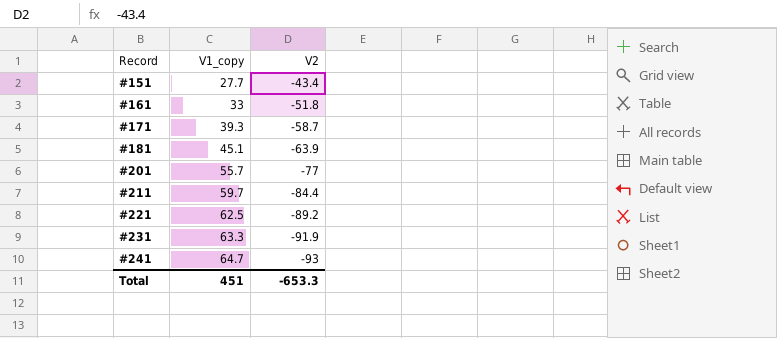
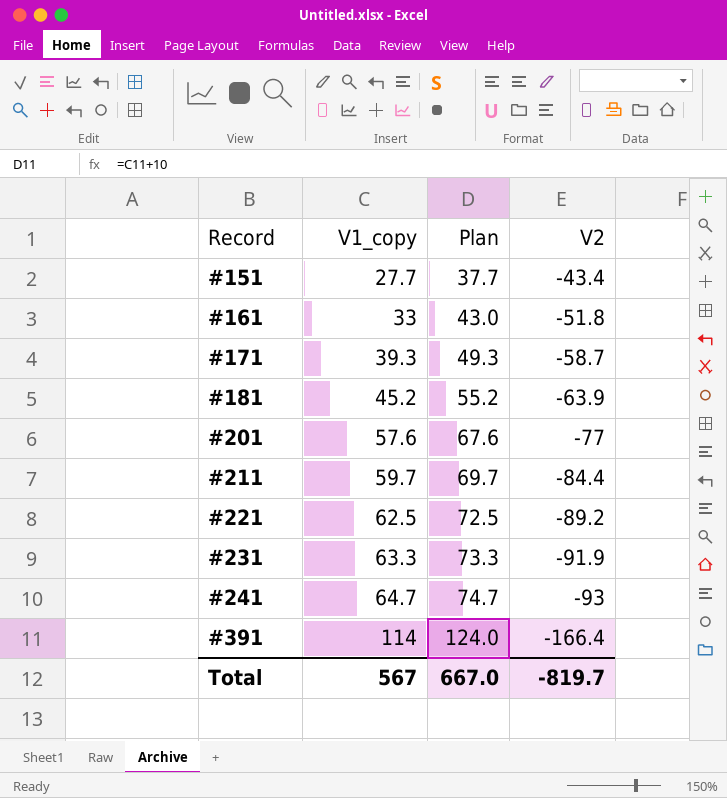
column Plan | formula: none -> [V1_copy] + 10
#181 | V1_copy: 45.1 -> 45.2
#201 | V1_copy: 55.7 -> 57.6
row #391: none -> 114 | 124.0 | -166.4
Total | V1_copy: 451 -> 567
Total | V2: -653.3 -> -819.7

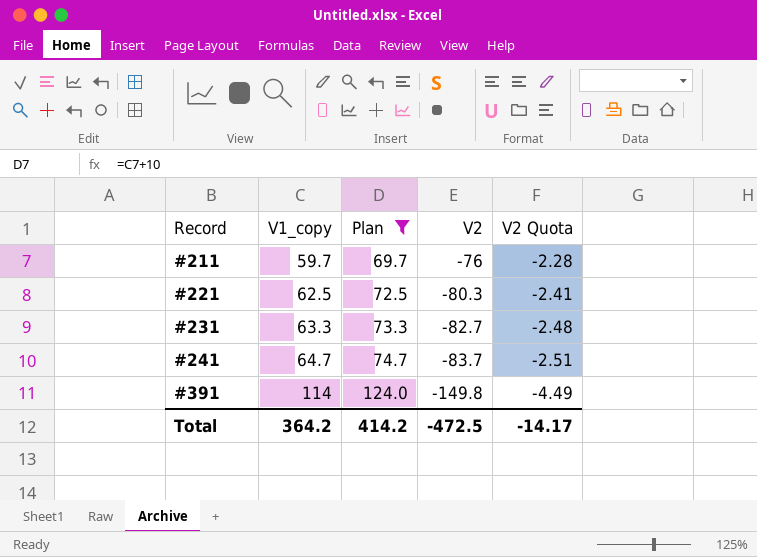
filter: none -> Plan >= 69.7
column V2 Quota | formula: none -> [V2] * 0.03
#211 | V2: -84.4 -> -76
#221 | V2: -89.2 -> -80.3
#231 | V2: -91.9 -> -82.7
#241 | V2: -93 -> -83.7
#391 | V2: -166.4 -> -149.8
Total | V1_copy: 567 -> 364.2
Total | Plan: 667.0 -> 414.2
Total | V2: -819.7 -> -472.5

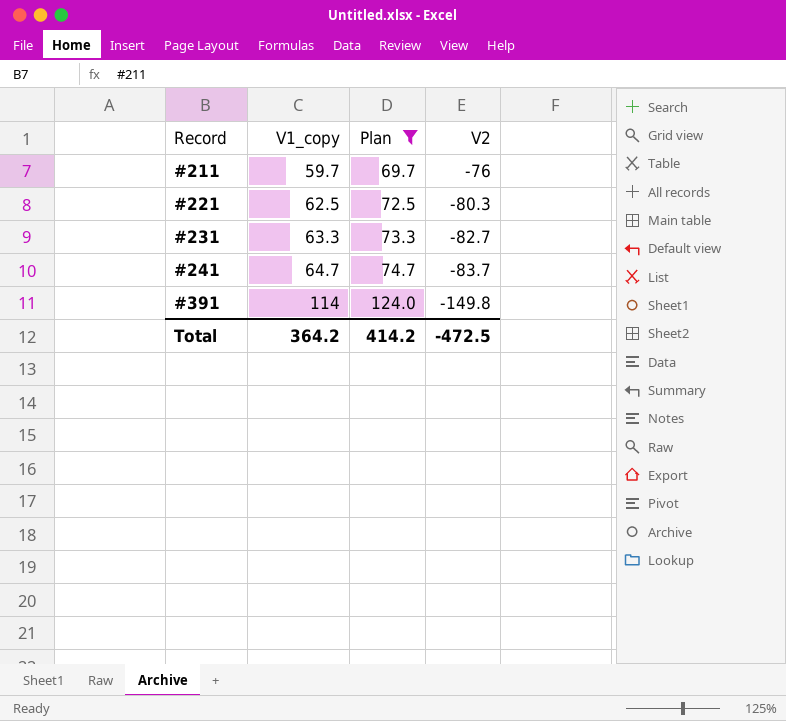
column V2 Quota | formula: [V2] * 0.03 -> none

